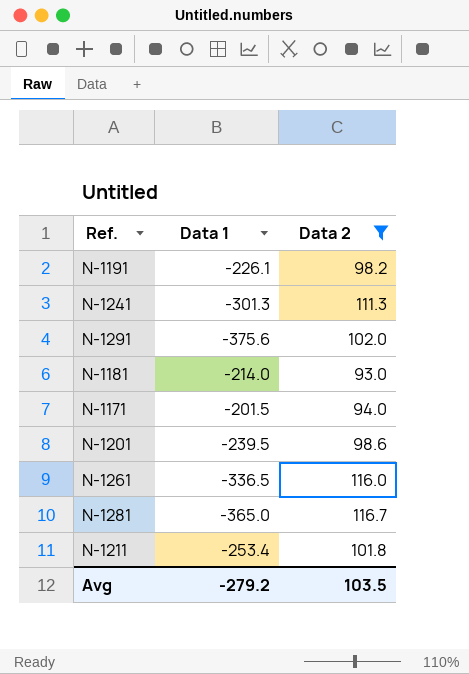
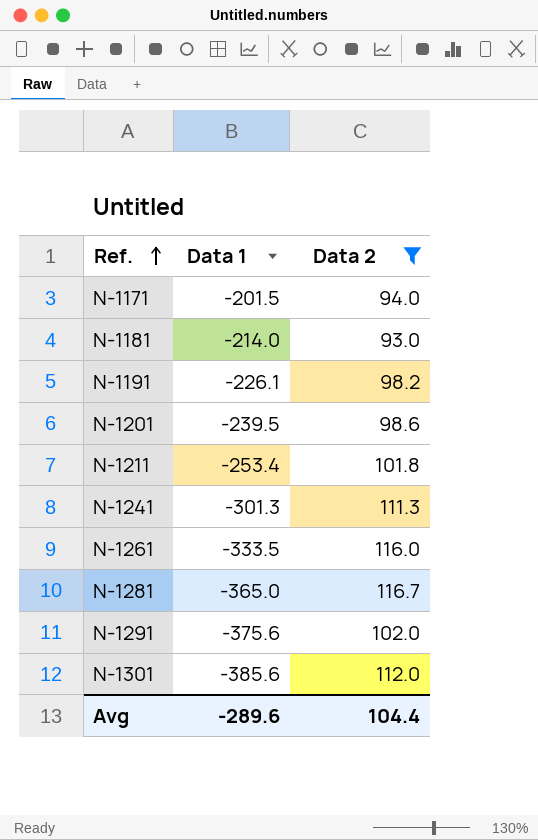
row order: none -> Ref. ascending
N-1261 | Data 1: -336.5 -> -333.5
row N-1301: none -> -385.6 | 112.0
Avg | Data 1: -279.2 -> -289.6
Avg | Data 2: 103.5 -> 104.4

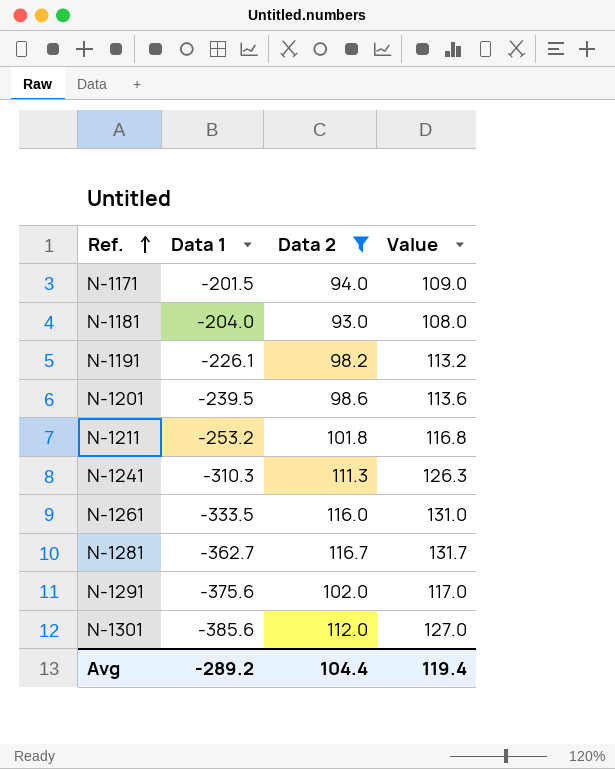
column Value | formula: none -> [Data 2] + 15
N-1181 | Data 1: -214.0 -> -204.0
N-1211 | Data 1: -253.4 -> -253.2
N-1241 | Data 1: -301.3 -> -310.3
N-1281 | Data 1: -365.0 -> -362.7
Avg | Data 1: -289.6 -> -289.2

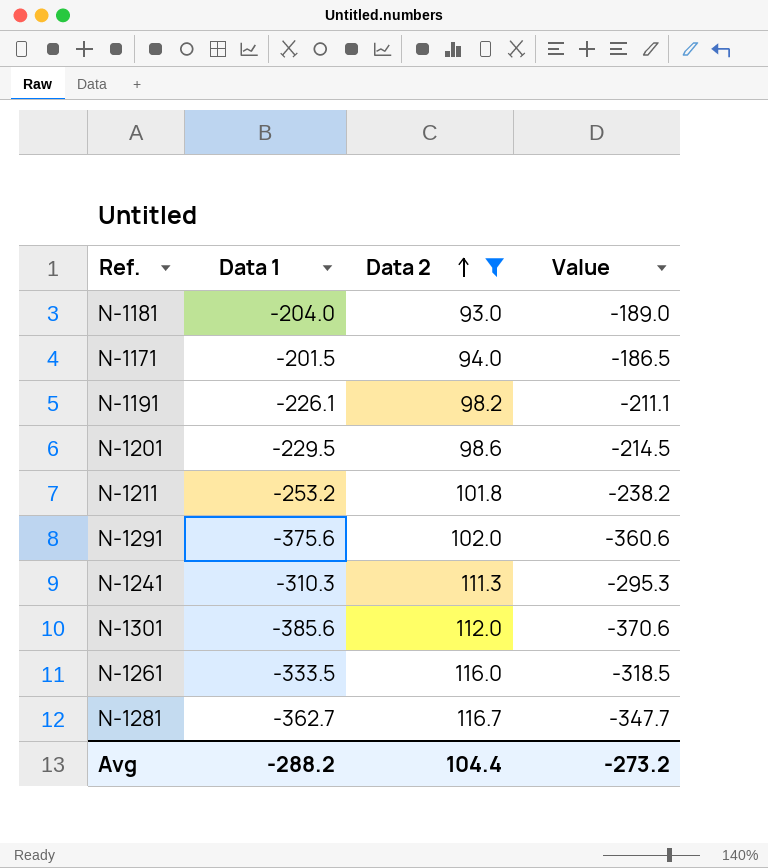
row order: Ref. ascending -> Data 2 ascending
column Value | formula: [Data 2] + 15 -> [Data 1] + 15
N-1201 | Data 1: -239.5 -> -229.5
Avg | Data 1: -289.2 -> -288.2
Avg | Value: 119.4 -> -273.2

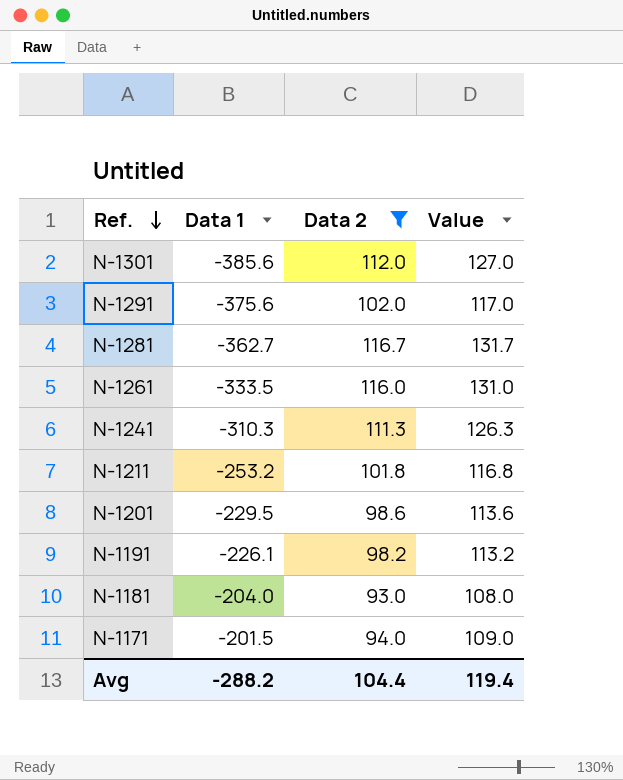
row order: Data 2 ascending -> Ref. descending
column Value | formula: [Data 1] + 15 -> [Data 2] + 15
Avg | Value: -273.2 -> 119.4

